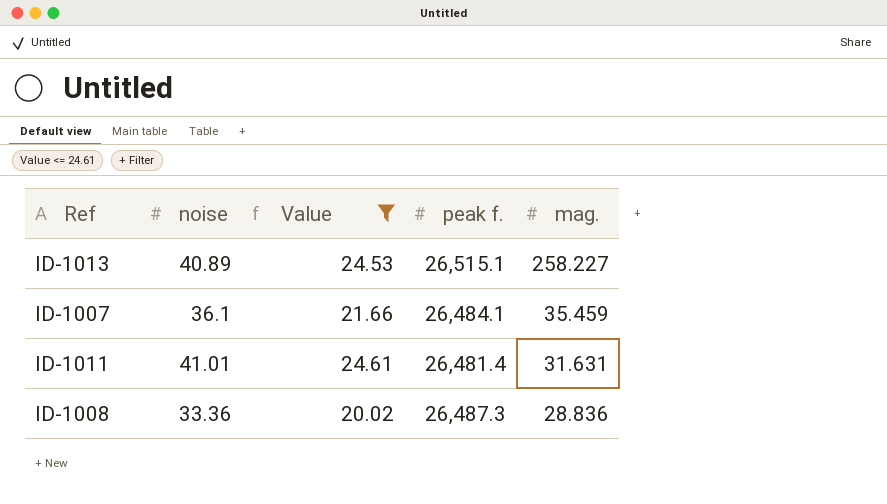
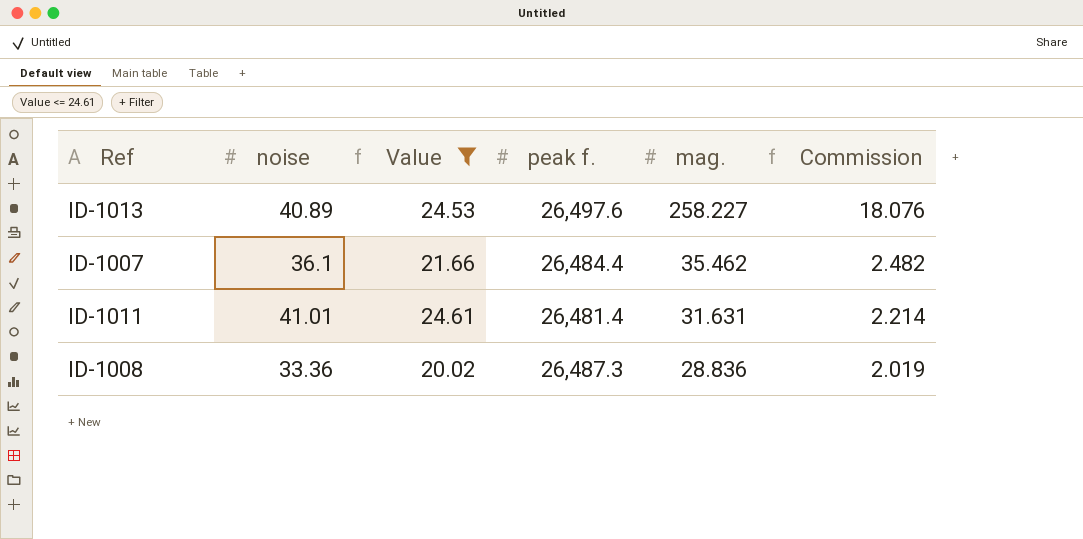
column Commission | formula: none -> [mag.] * 0.07
ID-1013 | peak f.: 26,515.1 -> 26,497.6
ID-1007 | peak f.: 26,484.1 -> 26,484.4
ID-1007 | mag.: 35.459 -> 35.462

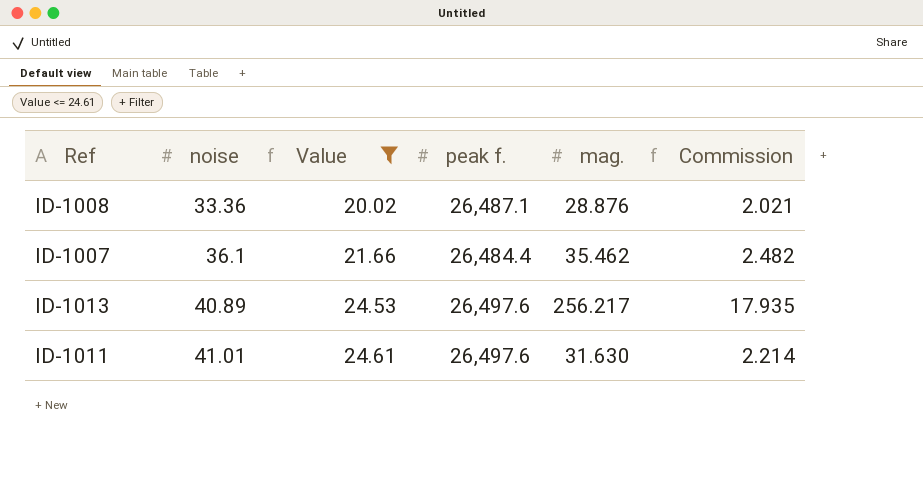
row order: mag. descending -> noise ascending
ID-1008 | peak f.: 26,487.3 -> 26,487.1
ID-1008 | mag.: 28.836 -> 28.876
ID-1008 | Commission: 2.019 -> 2.021
ID-1013 | mag.: 258.227 -> 256.217
ID-1013 | Commission: 18.076 -> 17.935
ID-1011 | peak f.: 26,481.4 -> 26,497.6
ID-1011 | mag.: 31.631 -> 31.630

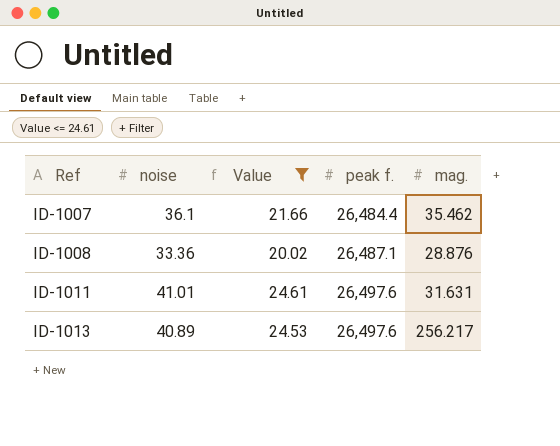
row order: noise ascending -> Ref ascending
column Commission | formula: [mag.] * 0.07 -> none
ID-1011 | mag.: 31.630 -> 31.631

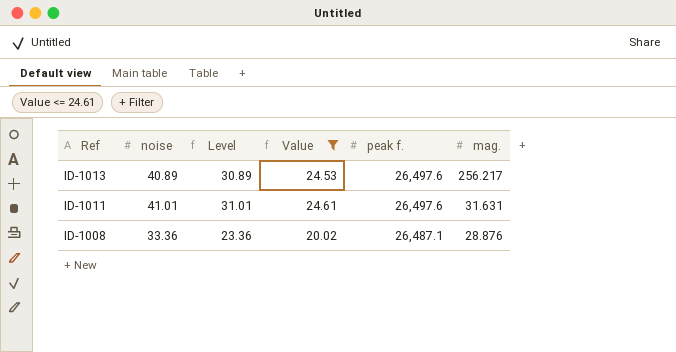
row order: Ref ascending -> Ref descending
column Level | formula: none -> [noise] - 10
row ID-1007: 36.1 | 21.66 | 26,484.4 | 35.462 -> none

